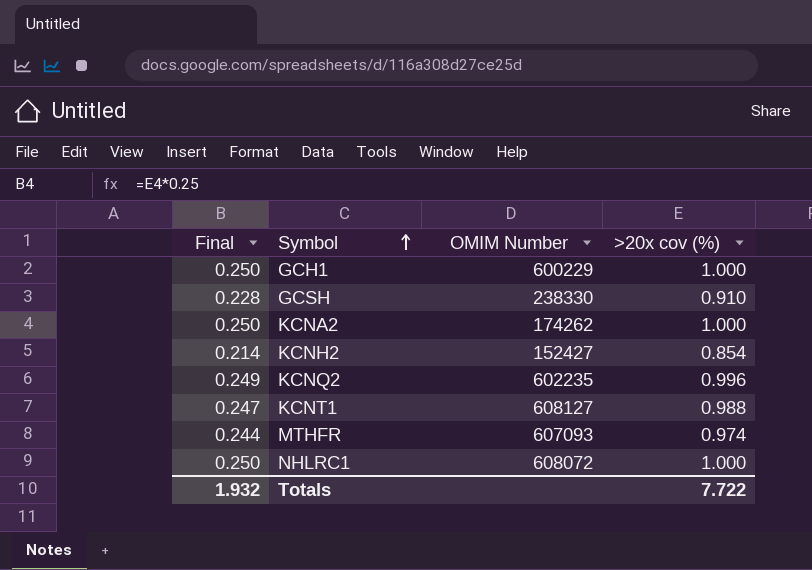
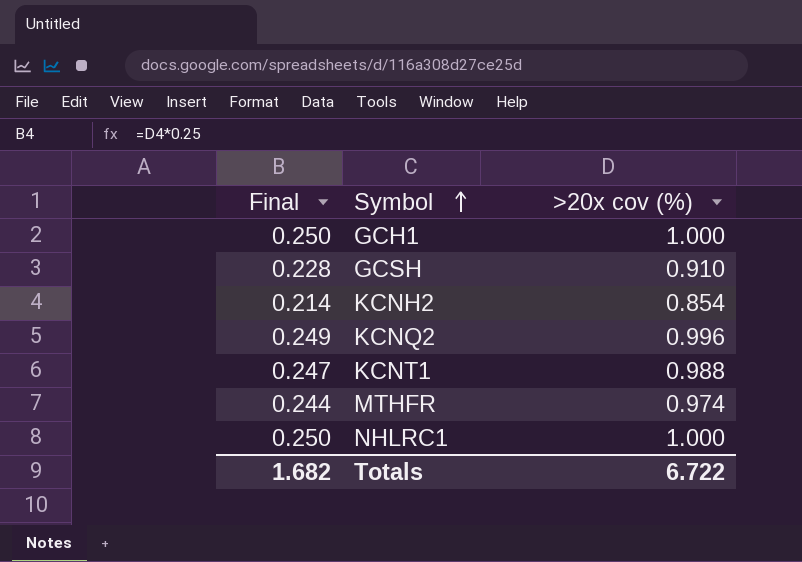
column OMIM Number | position: 3 -> none
row KCNA2: 0.250 | 174262 | 1.000 -> none
Totals | Final: 1.932 -> 1.682
Totals | >20x cov (%): 7.722 -> 6.722

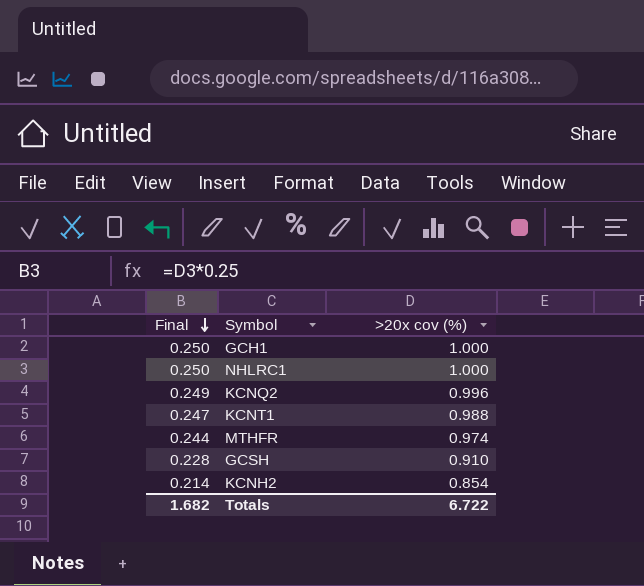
row order: Symbol ascending -> Final descending

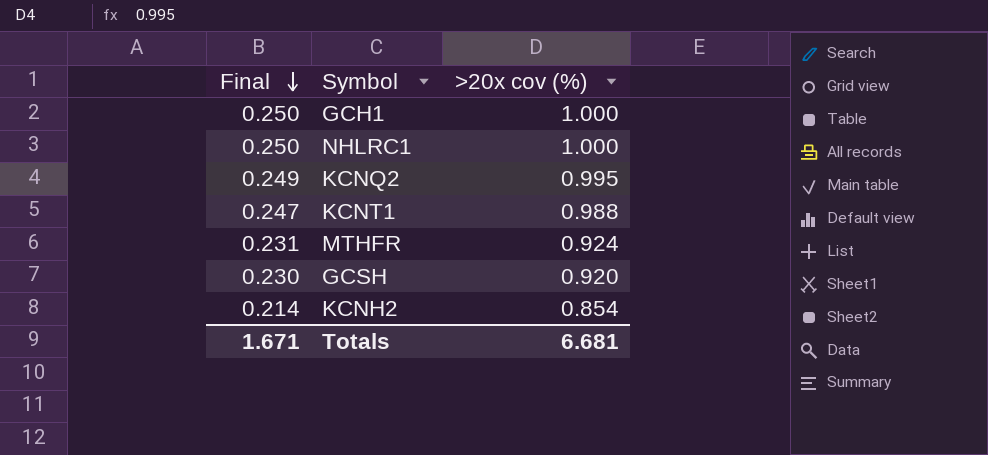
KCNQ2 | >20x cov (%): 0.996 -> 0.995
MTHFR | Final: 0.244 -> 0.231
MTHFR | >20x cov (%): 0.974 -> 0.924
GCSH | Final: 0.228 -> 0.230
GCSH | >20x cov (%): 0.910 -> 0.920
Totals | Final: 1.682 -> 1.671
Totals | >20x cov (%): 6.722 -> 6.681

